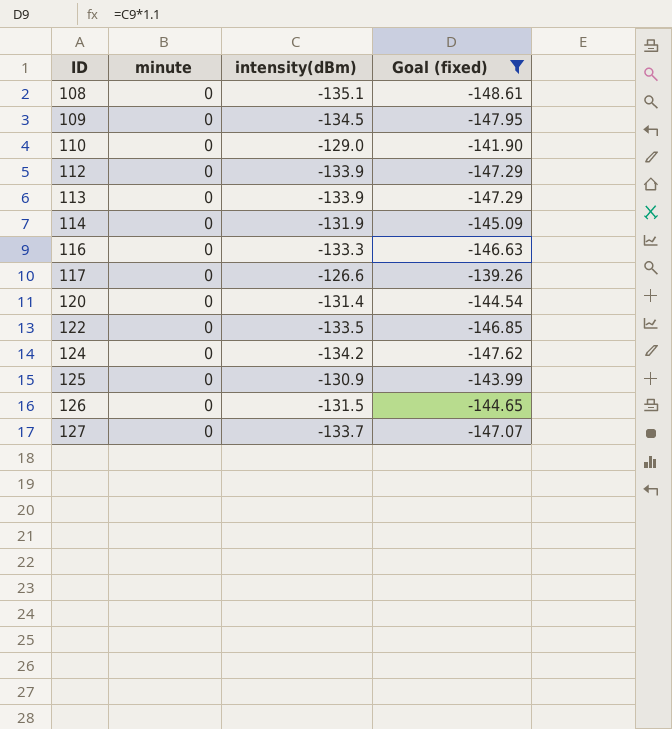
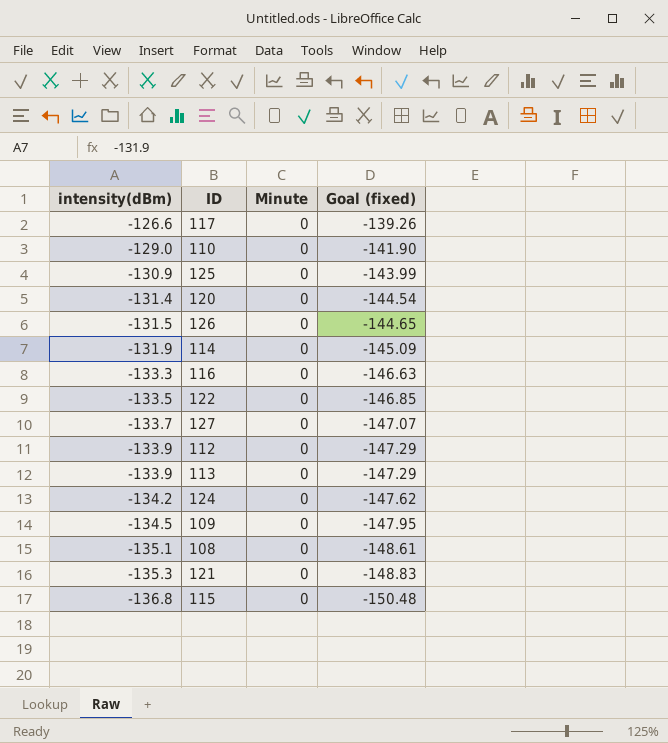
filter: Goal (fixed) >= -148.61 -> none
row order: ID ascending -> intensity(dBm) descending
column intensity(dBm) | position: 3 -> 1
column name: minute -> Minute

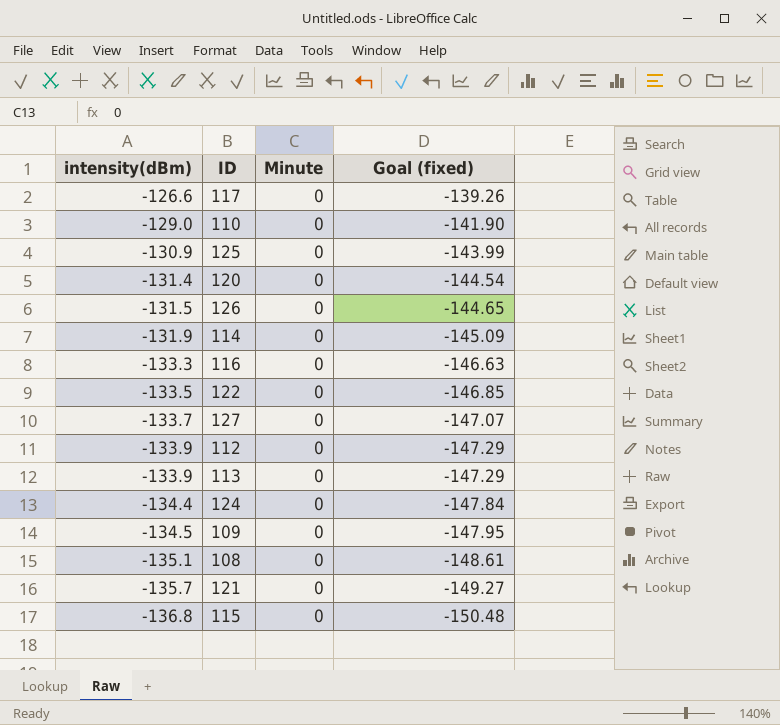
124 | intensity(dBm): -134.2 -> -134.4
124 | Goal (fixed): -147.62 -> -147.84
121 | intensity(dBm): -135.3 -> -135.7
121 | Goal (fixed): -148.83 -> -149.27

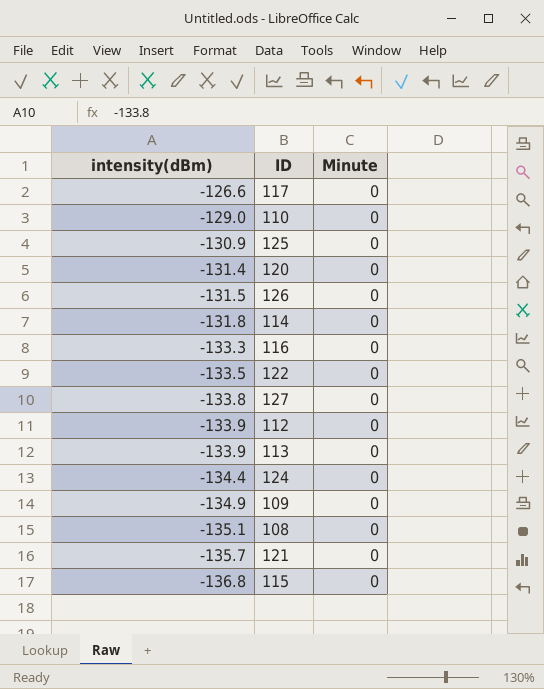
column Goal (fixed) | formula: [intensity(dBm)] * 1.1 -> none
114 | intensity(dBm): -131.9 -> -131.8
127 | intensity(dBm): -133.7 -> -133.8
109 | intensity(dBm): -134.5 -> -134.9

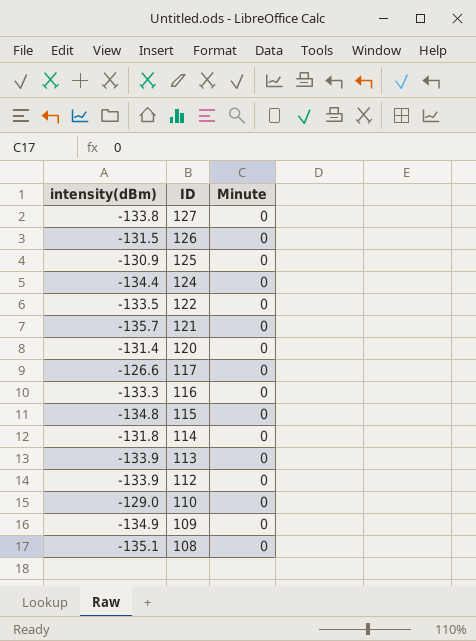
row order: intensity(dBm) descending -> ID descending
115 | intensity(dBm): -136.8 -> -134.8

